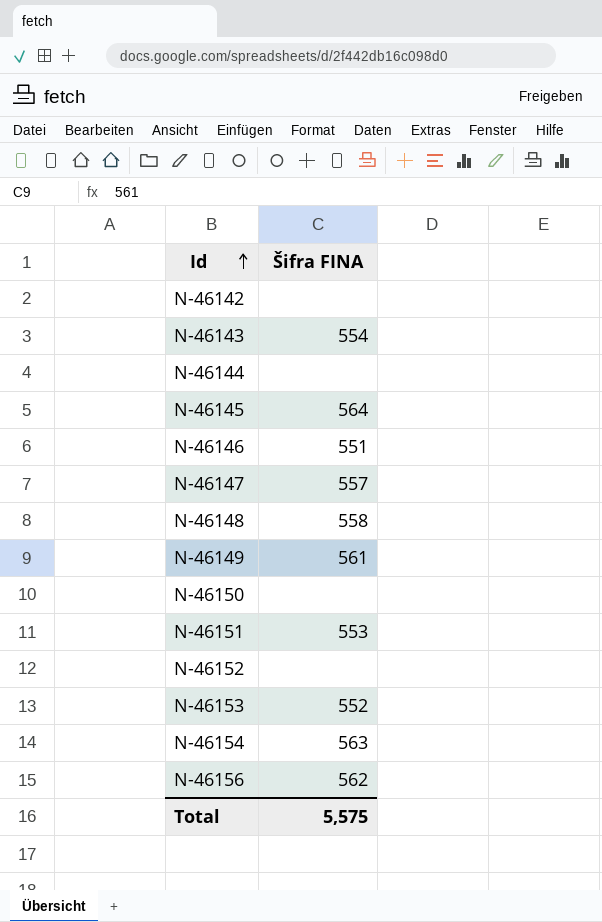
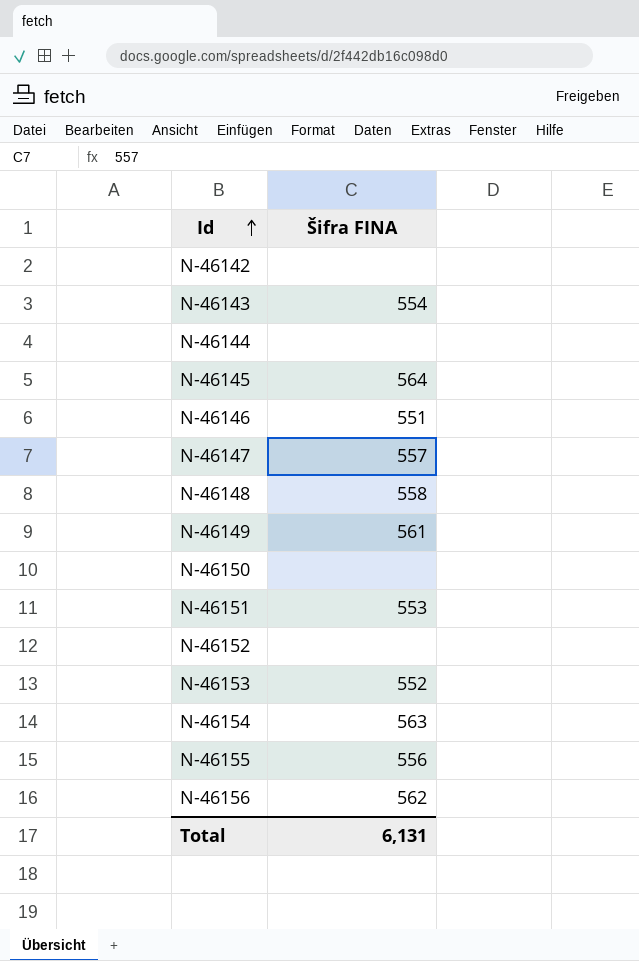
row N-46155: none -> 556
Total | Šifra FINA: 5,575 -> 6,131

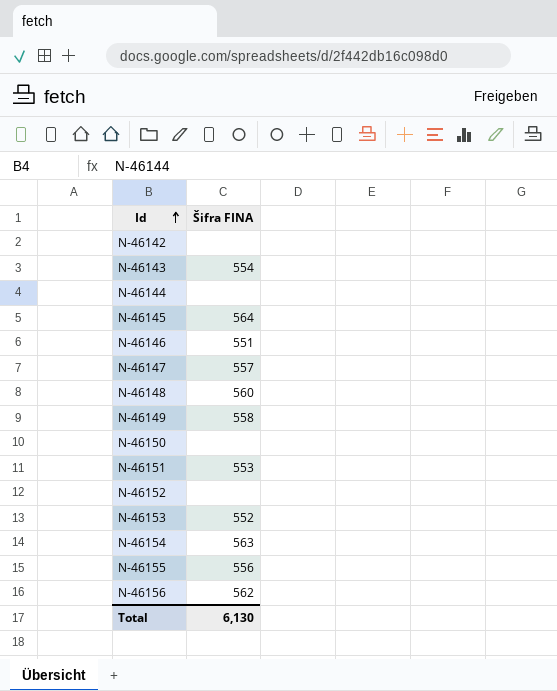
N-46148 | Šifra FINA: 558 -> 560
N-46149 | Šifra FINA: 561 -> 558
Total | Šifra FINA: 6,131 -> 6,130

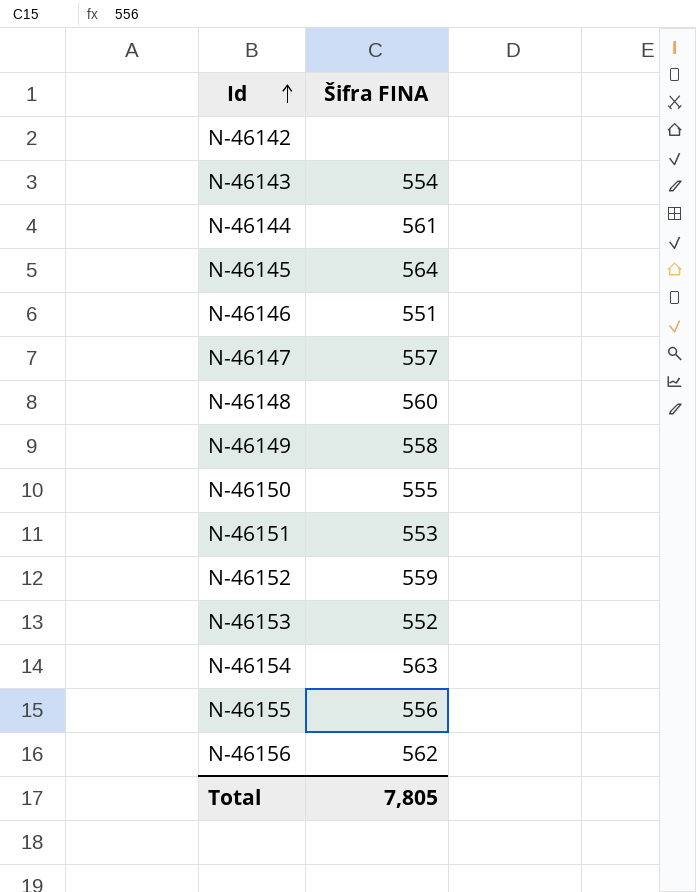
N-46144 | Šifra FINA: none -> 561
N-46150 | Šifra FINA: none -> 555
N-46152 | Šifra FINA: none -> 559
Total | Šifra FINA: 6,130 -> 7,805

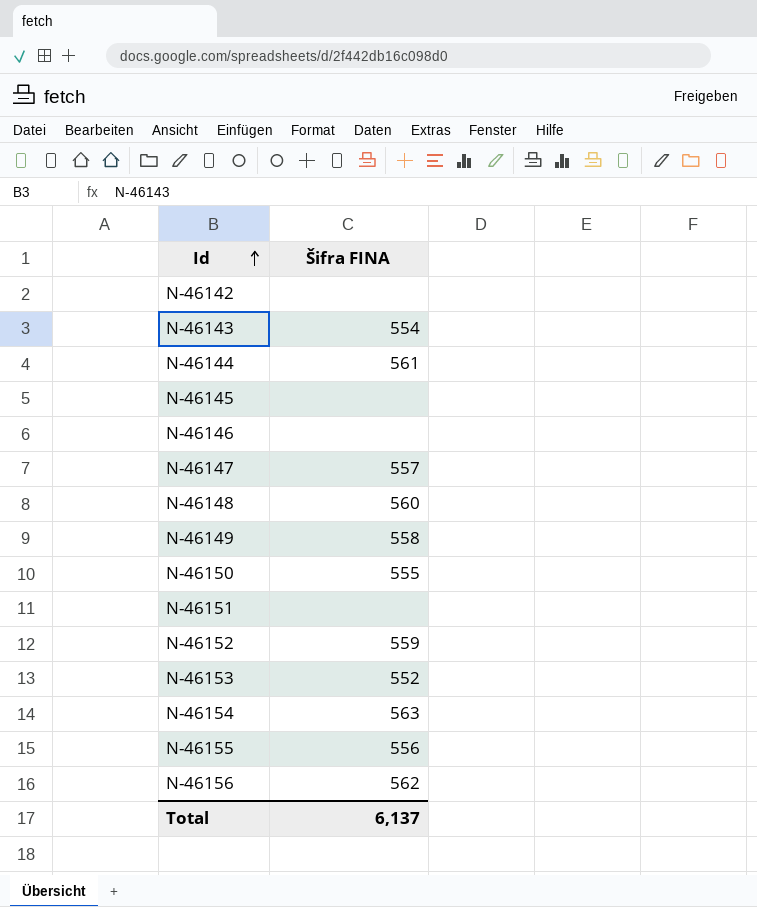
N-46145 | Šifra FINA: 564 -> none
N-46146 | Šifra FINA: 551 -> none
N-46151 | Šifra FINA: 553 -> none
Total | Šifra FINA: 7,805 -> 6,137

